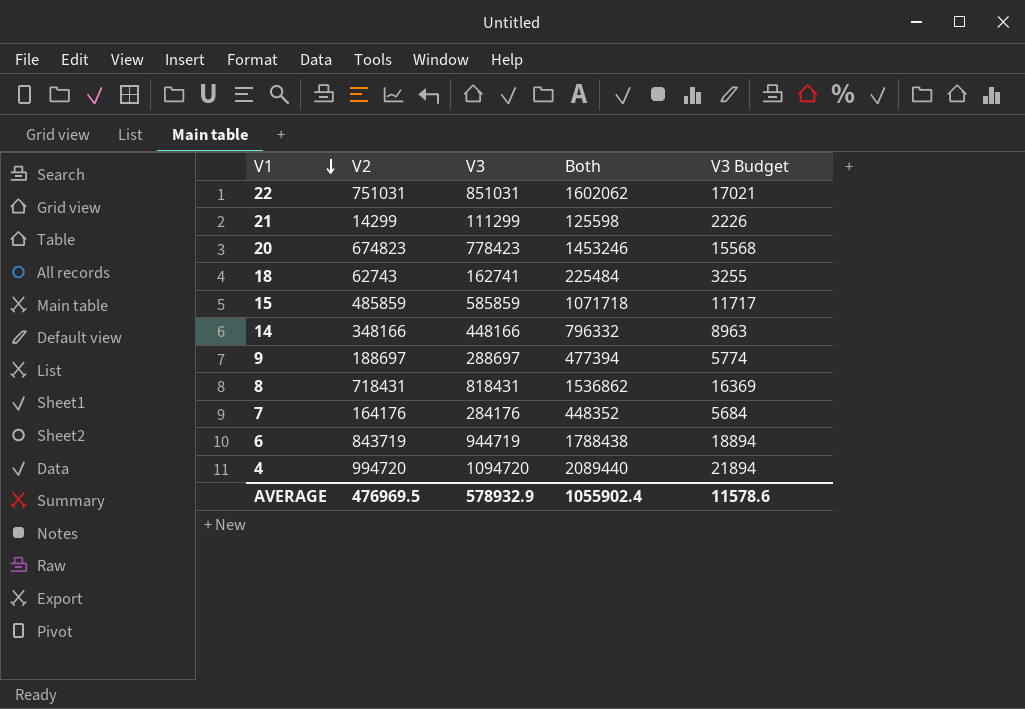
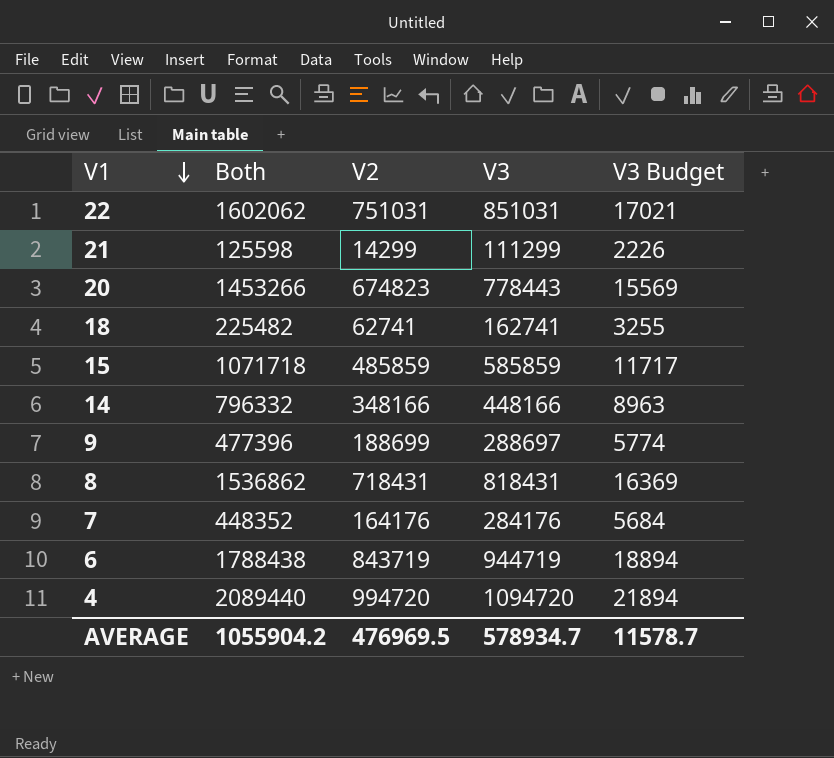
column Both | position: 4 -> 2
20 | Both: 1453246 -> 1453266
20 | V3: 778423 -> 778443
20 | V3 Budget: 15568 -> 15569
18 | Both: 225484 -> 225482
18 | V2: 62743 -> 62741
9 | Both: 477394 -> 477396
9 | V2: 188697 -> 188699
AVERAGE | Both: 1055902.4 -> 1055904.2
AVERAGE | V3: 578932.9 -> 578934.7
AVERAGE | V3 Budget: 11578.6 -> 11578.7

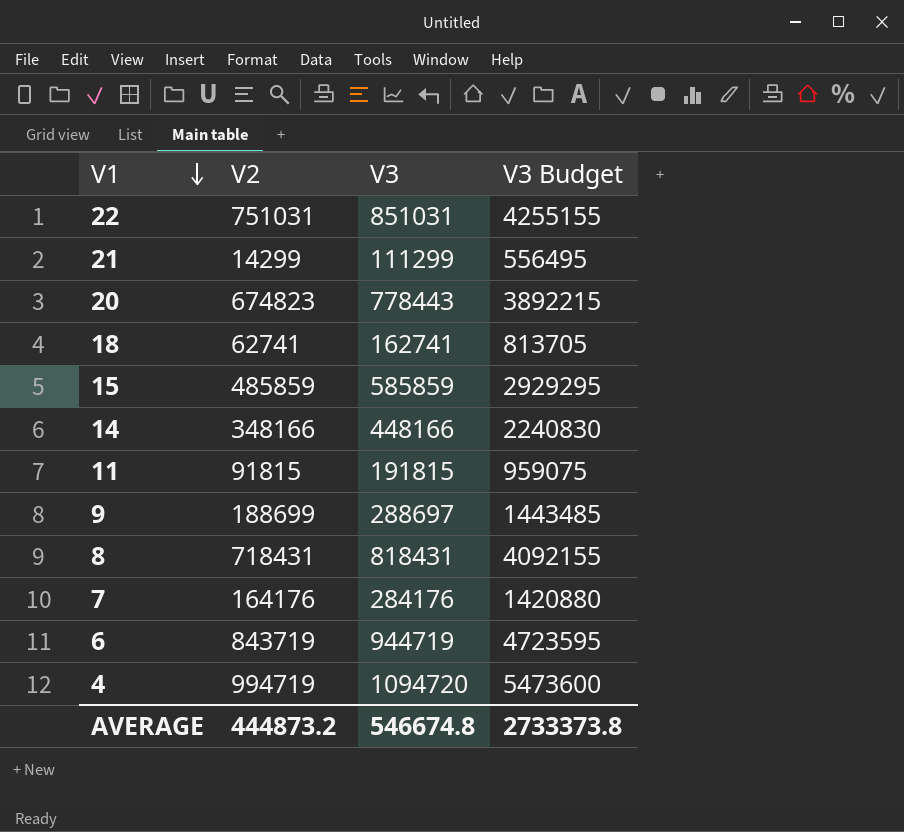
column Both | formula: [V2] + [V3] -> none
column V3 Budget | formula: [V3] * 0.02 -> [V3] * 5
row 11: none -> 91815 | 191815 | 959075
4 | V2: 994720 -> 994719
AVERAGE | V2: 476969.5 -> 444873.2
AVERAGE | V3: 578934.7 -> 546674.8
AVERAGE | V3 Budget: 11578.7 -> 2733373.8

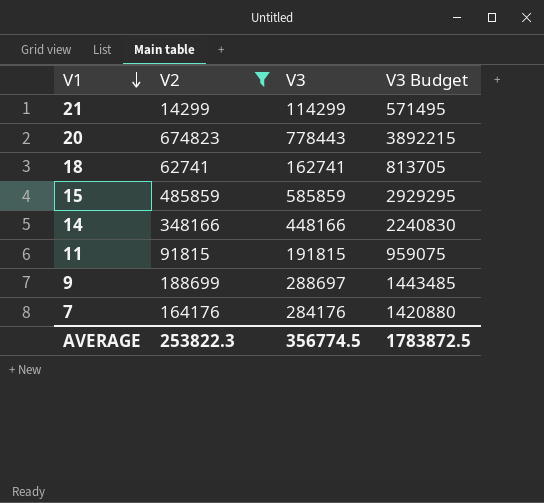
filter: none -> V2 <= 674823
21 | V3: 111299 -> 114299
21 | V3 Budget: 556495 -> 571495
AVERAGE | V2: 444873.2 -> 253822.3
AVERAGE | V3: 546674.8 -> 356774.5
AVERAGE | V3 Budget: 2733373.8 -> 1783872.5

